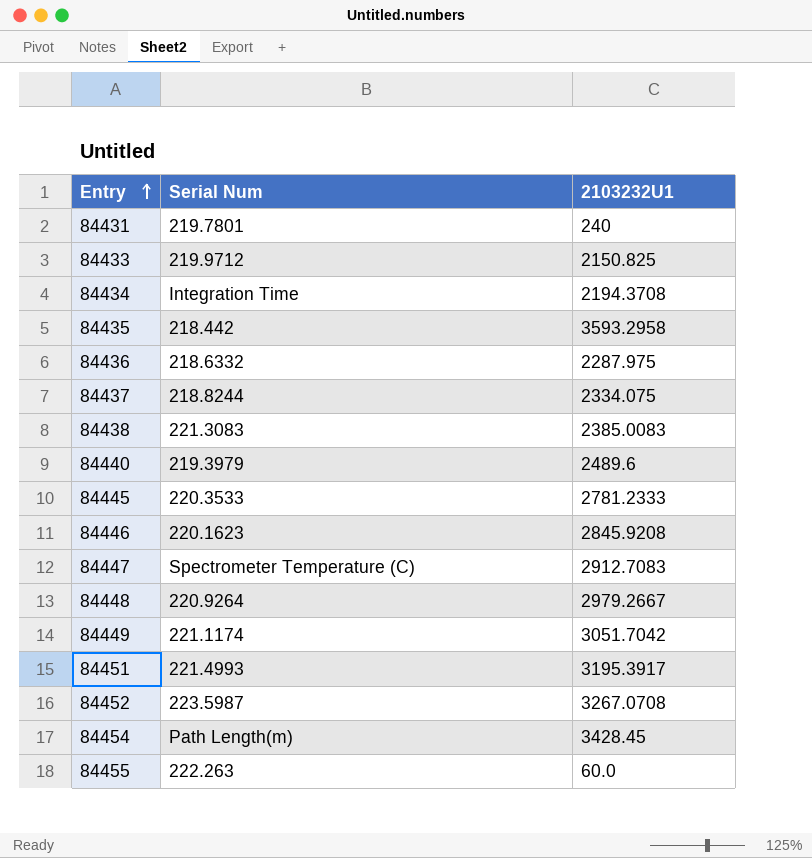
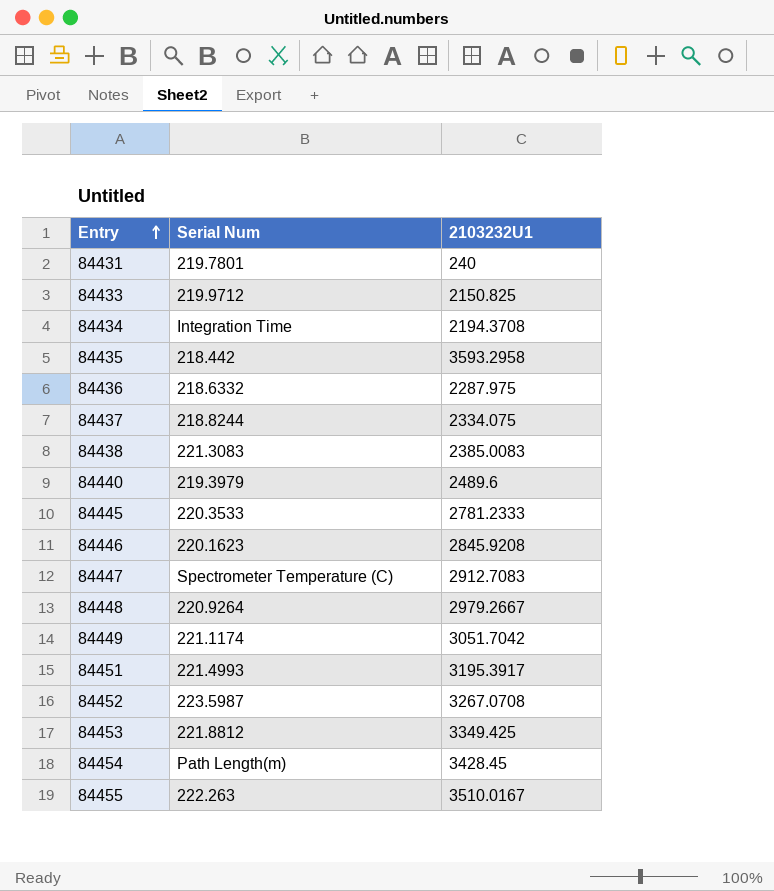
row 84453: none -> 221.8812 | 3349.425
84455 | 2103232U1: 60.0 -> 3510.0167

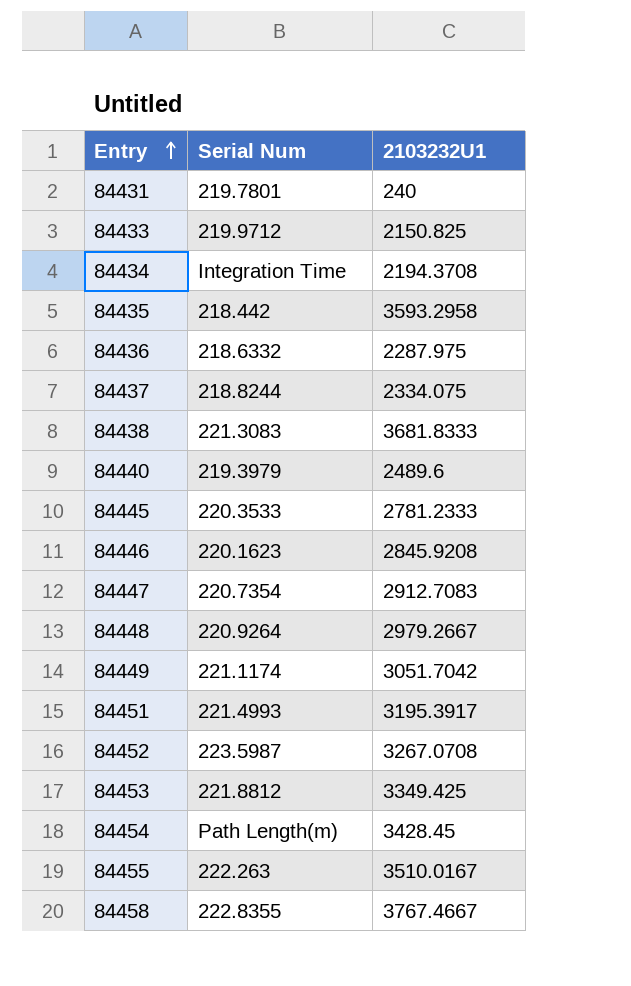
84438 | 2103232U1: 2385.0083 -> 3681.8333
84447 | Serial Num: Spectrometer Temperature (C) -> 220.7354
row 84458: none -> 222.8355 | 3767.4667

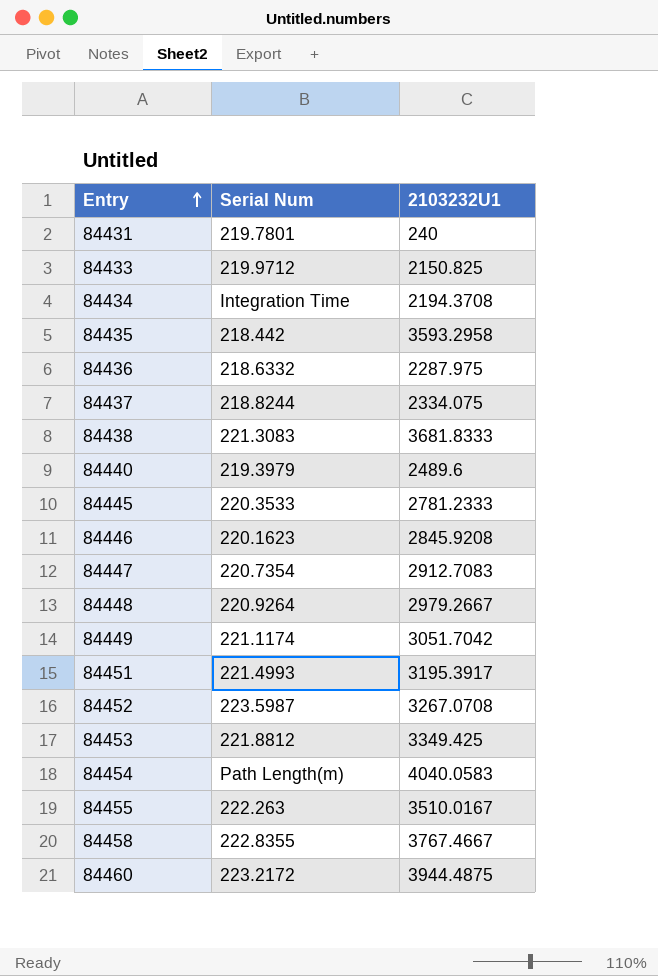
84454 | 2103232U1: 3428.45 -> 4040.0583
row 84460: none -> 223.2172 | 3944.4875

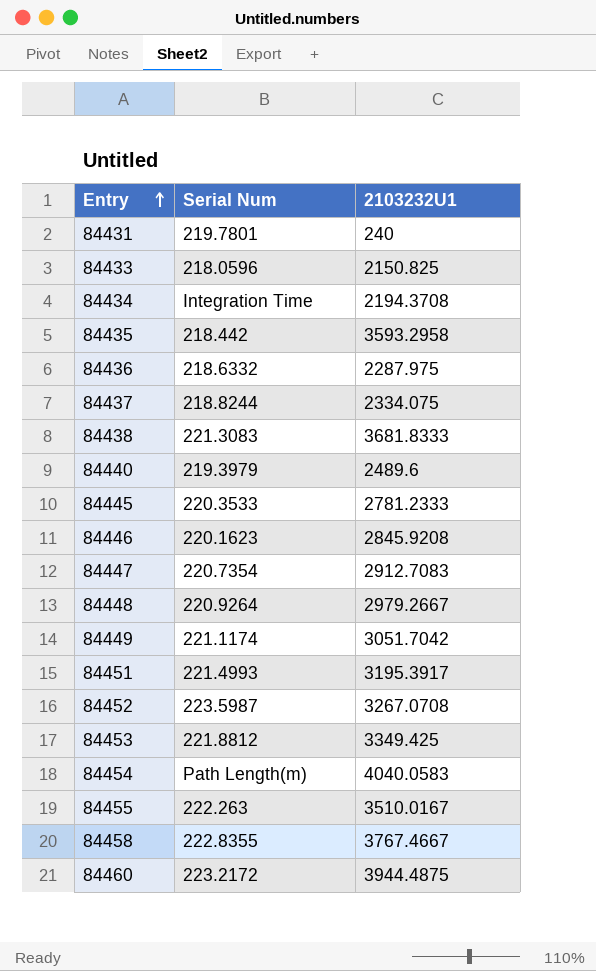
84433 | Serial Num: 219.9712 -> 218.0596

